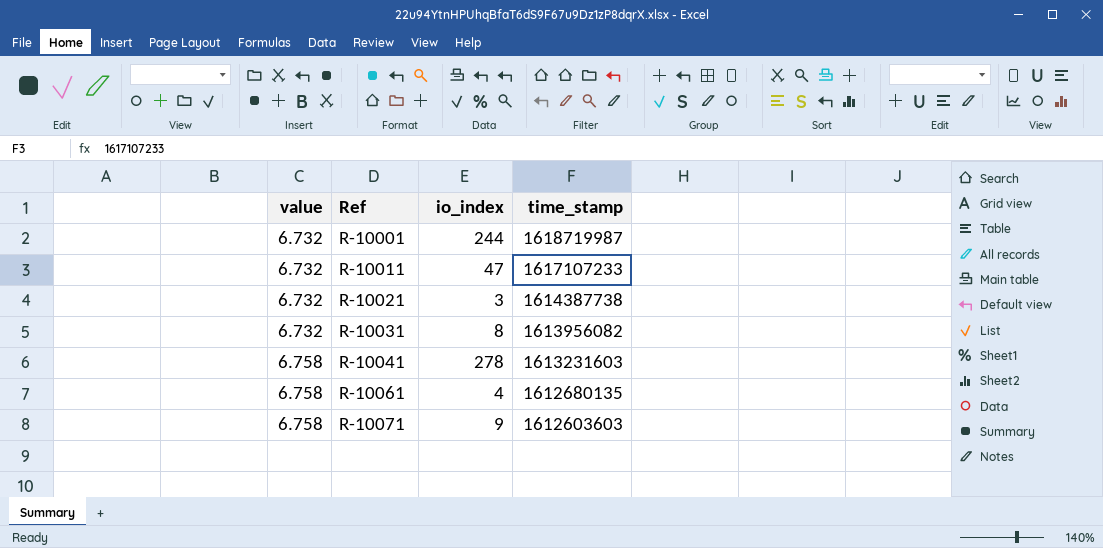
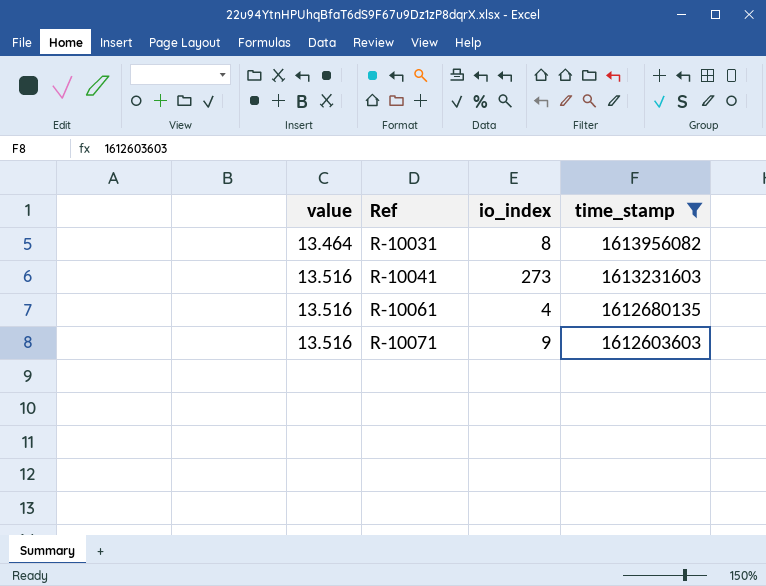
filter: none -> time_stamp <= 1613956082
R-10031 | value: 6.732 -> 13.464
R-10041 | value: 6.758 -> 13.516
R-10041 | io_index: 278 -> 273
R-10061 | value: 6.758 -> 13.516
R-10071 | value: 6.758 -> 13.516

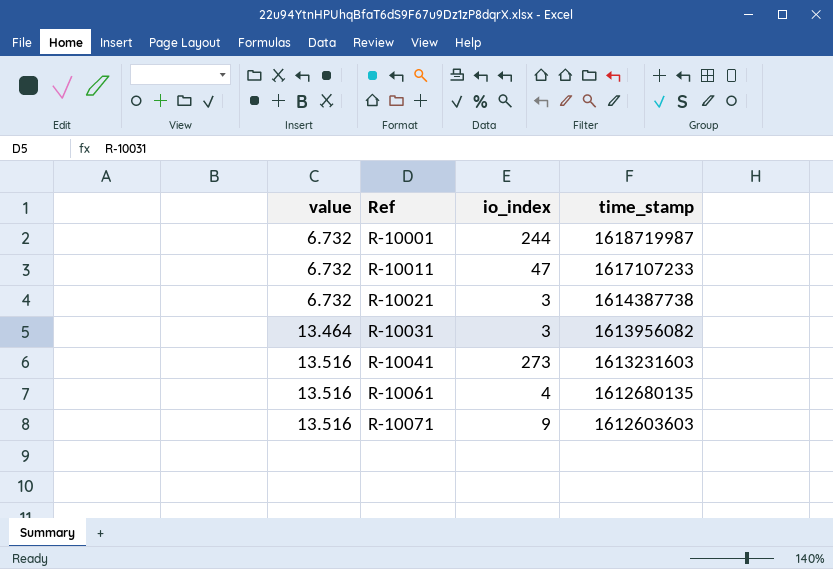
filter: time_stamp <= 1613956082 -> none
R-10031 | io_index: 8 -> 3

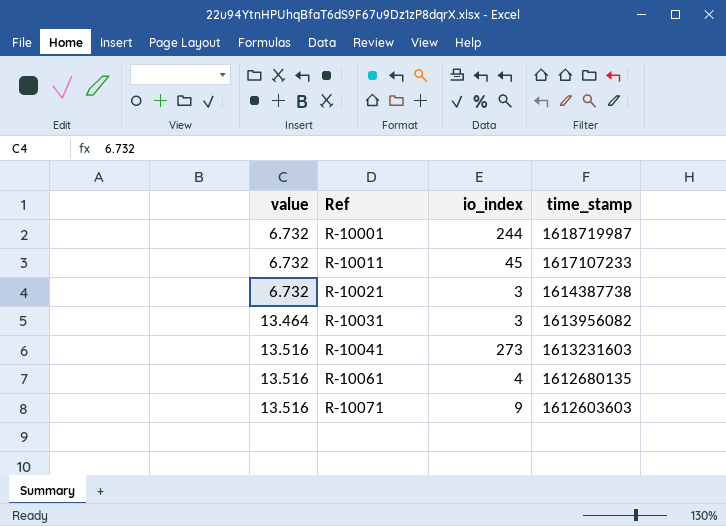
R-10011 | io_index: 47 -> 45

